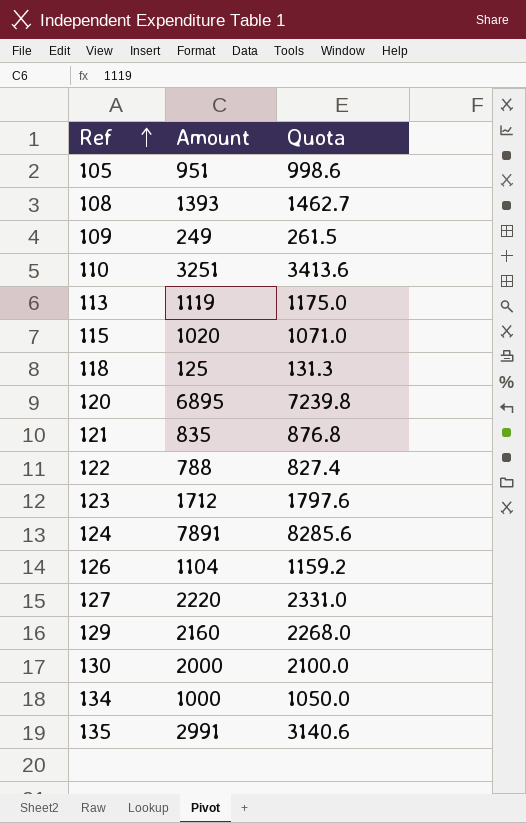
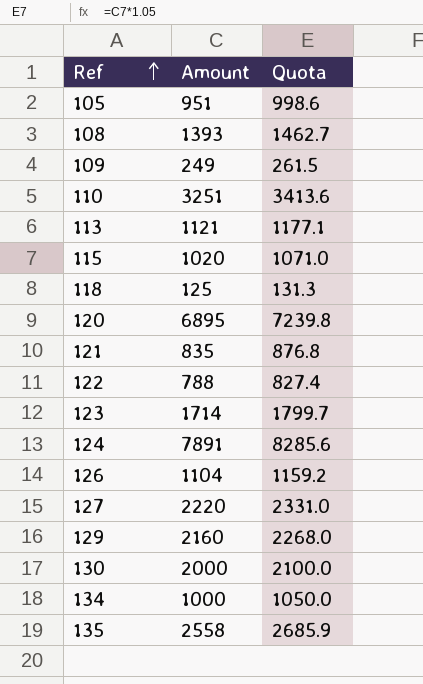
113 | Amount: 1119 -> 1121
113 | Quota: 1175.0 -> 1177.1
123 | Amount: 1712 -> 1714
123 | Quota: 1797.6 -> 1799.7
135 | Amount: 2991 -> 2558
135 | Quota: 3140.6 -> 2685.9

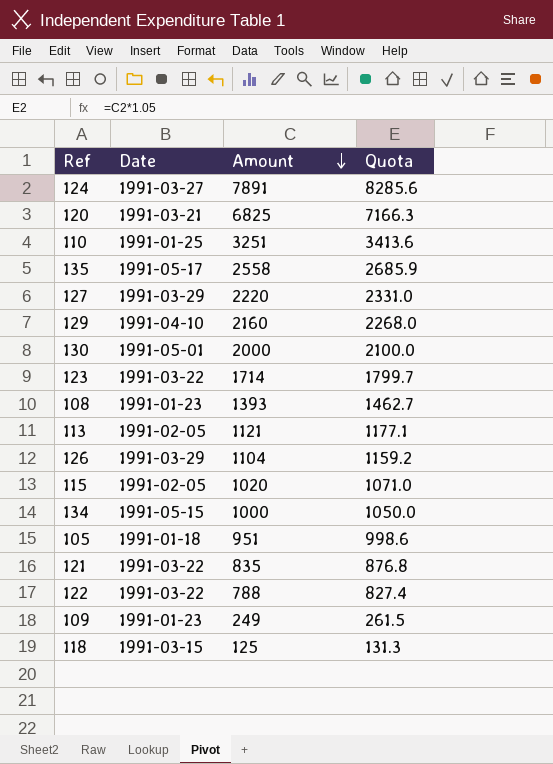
row order: Ref ascending -> Amount descending
column Date | position: none -> 2
120 | Amount: 6895 -> 6825
120 | Quota: 7239.8 -> 7166.3

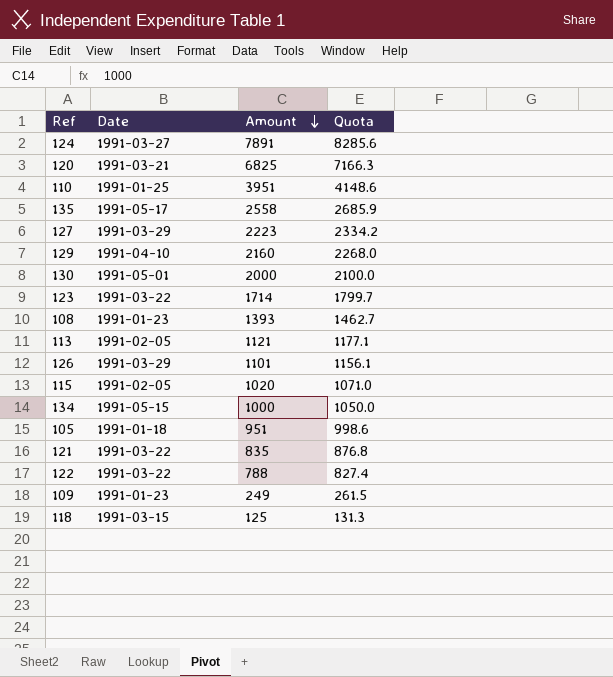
110 | Amount: 3251 -> 3951
110 | Quota: 3413.6 -> 4148.6
127 | Amount: 2220 -> 2223
127 | Quota: 2331.0 -> 2334.2
126 | Amount: 1104 -> 1101
126 | Quota: 1159.2 -> 1156.1

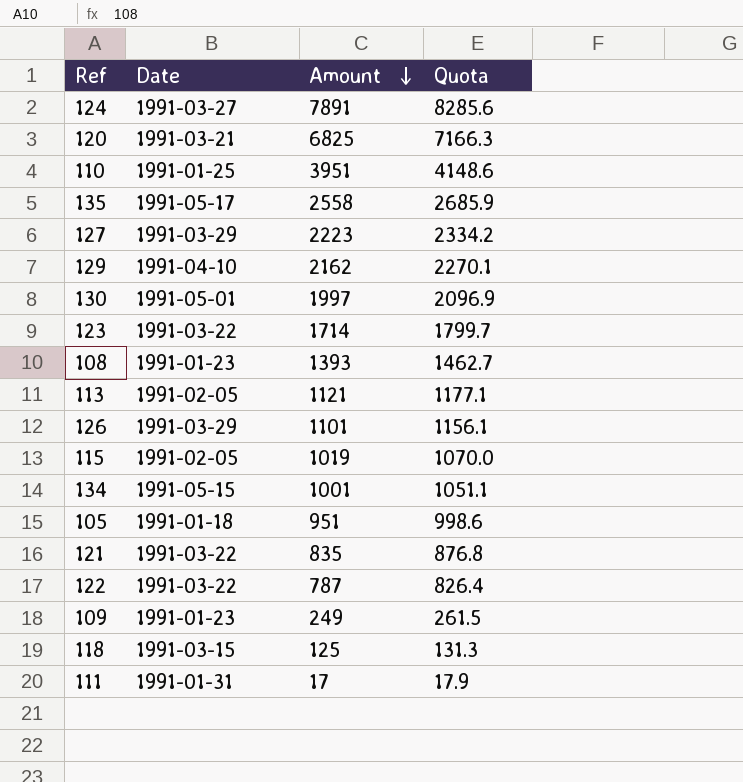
129 | Amount: 2160 -> 2162
129 | Quota: 2268.0 -> 2270.1
130 | Amount: 2000 -> 1997
130 | Quota: 2100.0 -> 2096.9
115 | Amount: 1020 -> 1019
115 | Quota: 1071.0 -> 1070.0
134 | Amount: 1000 -> 1001
134 | Quota: 1050.0 -> 1051.1
122 | Amount: 788 -> 787
122 | Quota: 827.4 -> 826.4
row 111: none -> 1991-01-31 | 17 | 17.9

